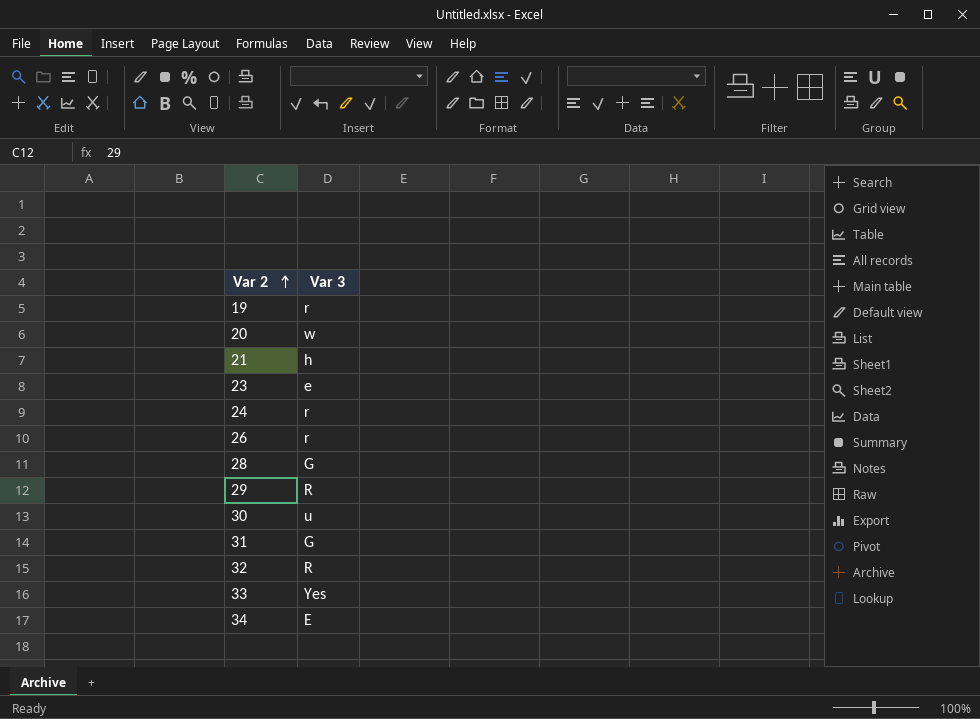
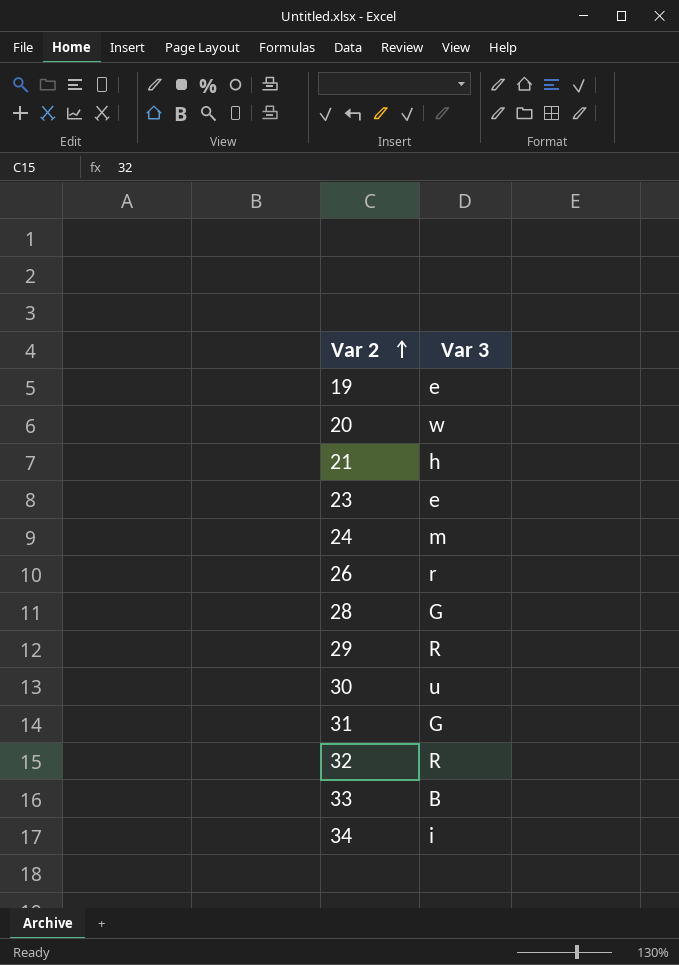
19 | Var 3: r -> e
24 | Var 3: r -> m
33 | Var 3: Yes -> B
34 | Var 3: E -> i

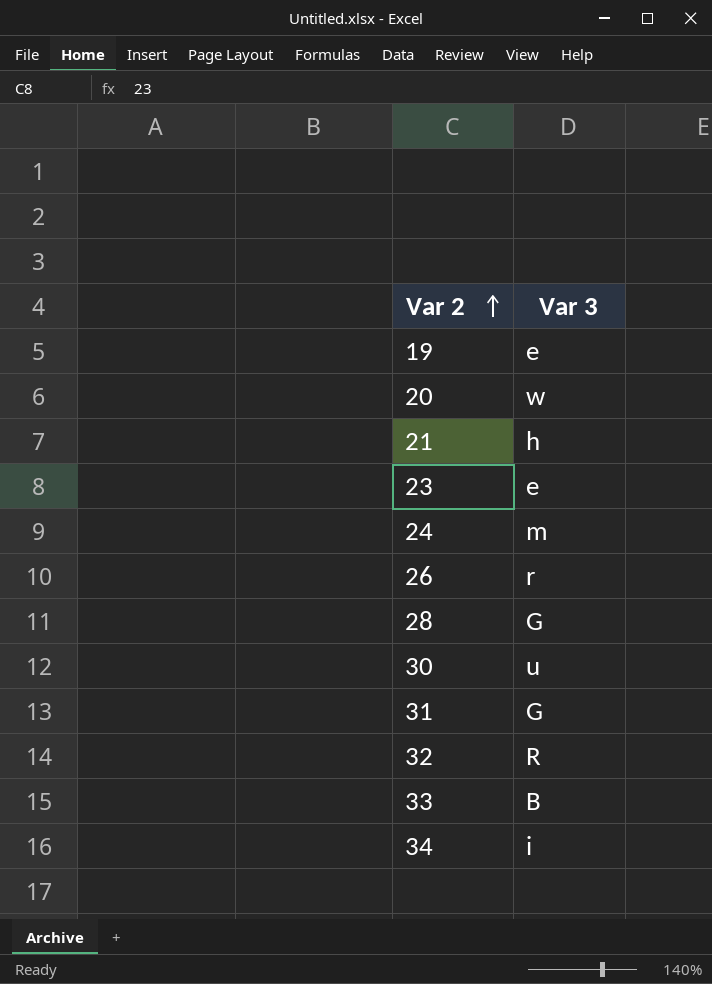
row 29: R -> none

